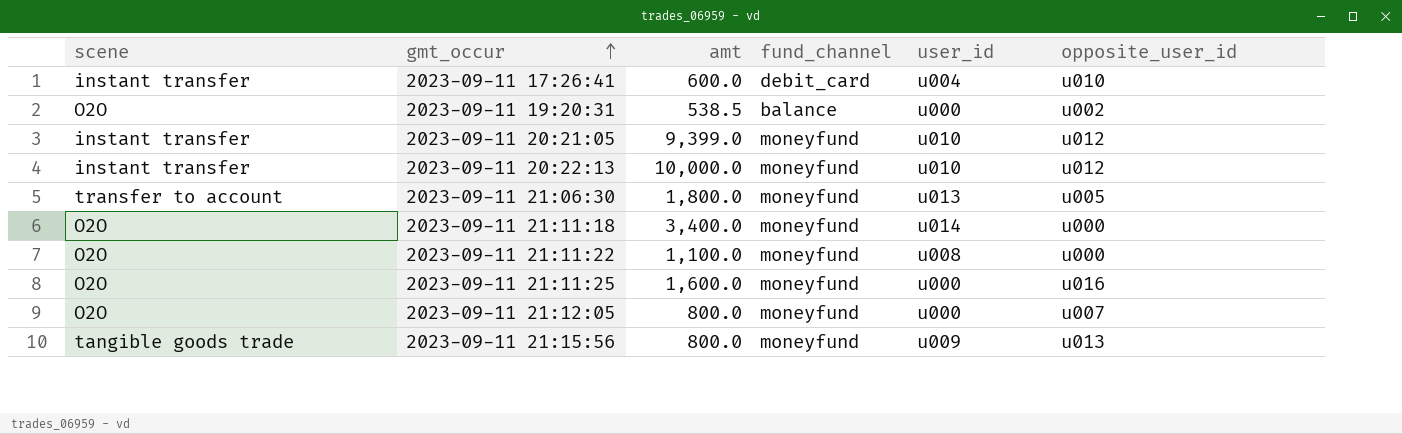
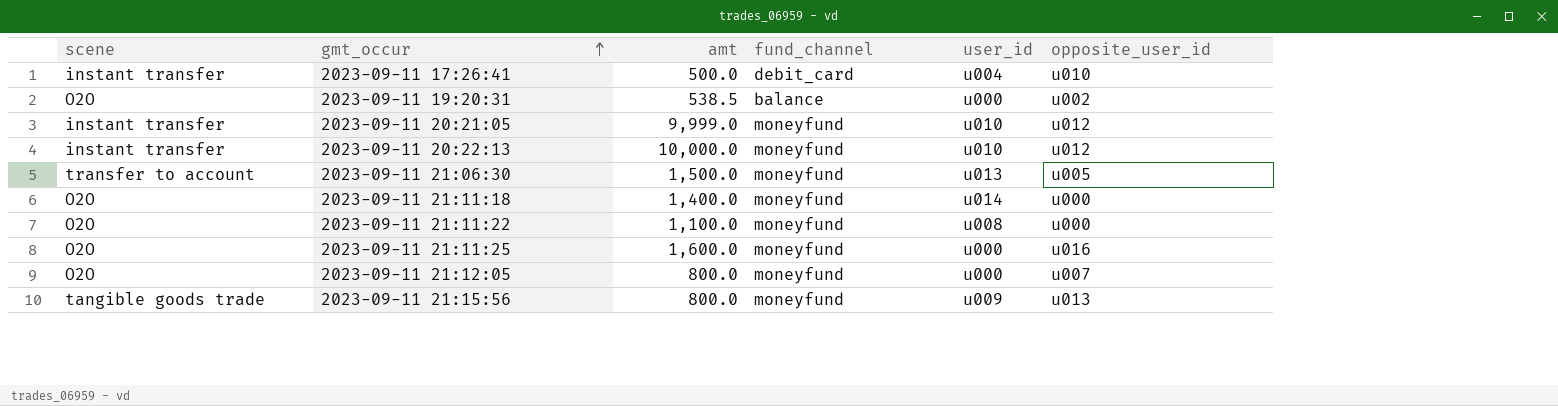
2023-09-11 17:26:41 | amt: 600.0 -> 500.0
2023-09-11 20:21:05 | amt: 9,399.0 -> 9,999.0
2023-09-11 21:06:30 | amt: 1,800.0 -> 1,500.0
2023-09-11 21:11:18 | amt: 3,400.0 -> 1,400.0

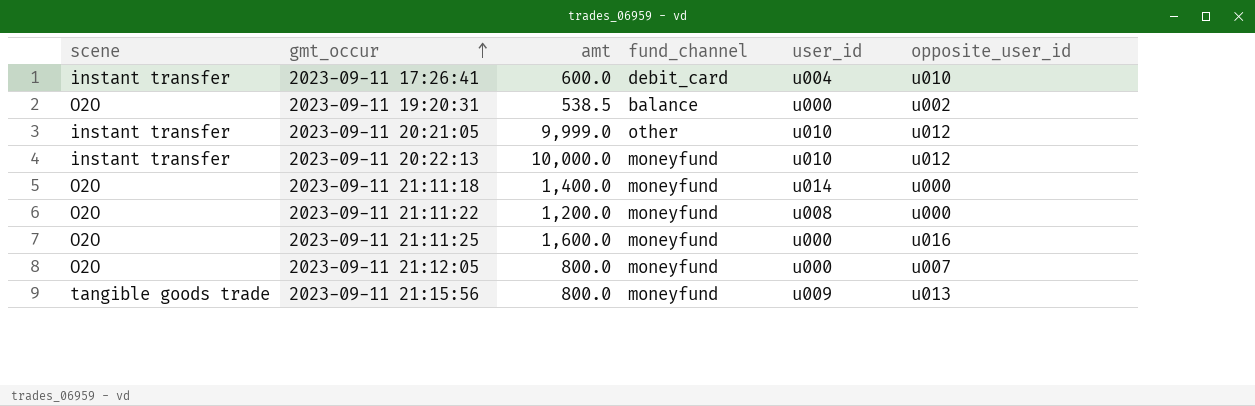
row 2023-09-11 21:06:30: transfer to account | 1,500.0 | moneyfund | u013 | u005 -> none
2023-09-11 17:26:41 | amt: 500.0 -> 600.0
2023-09-11 20:21:05 | fund_channel: moneyfund -> other
2023-09-11 21:11:22 | amt: 1,100.0 -> 1,200.0

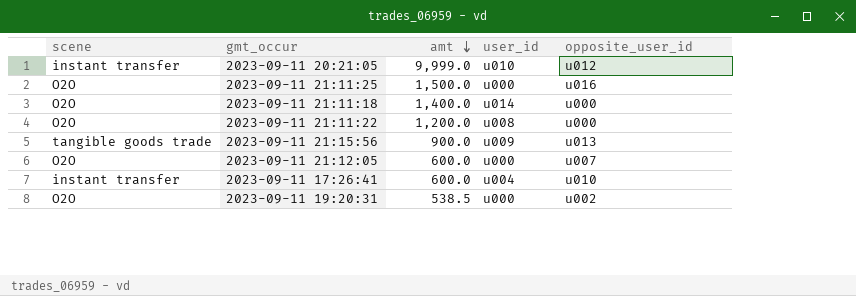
row order: gmt_occur ascending -> amt descending
column fund_channel | position: 4 -> none
row 2023-09-11 20:22:13: instant transfer | 10,000.0 | moneyfund | u010 | u012 -> none
2023-09-11 21:11:25 | amt: 1,600.0 -> 1,500.0
2023-09-11 21:15:56 | amt: 800.0 -> 900.0
2023-09-11 21:12:05 | amt: 800.0 -> 600.0

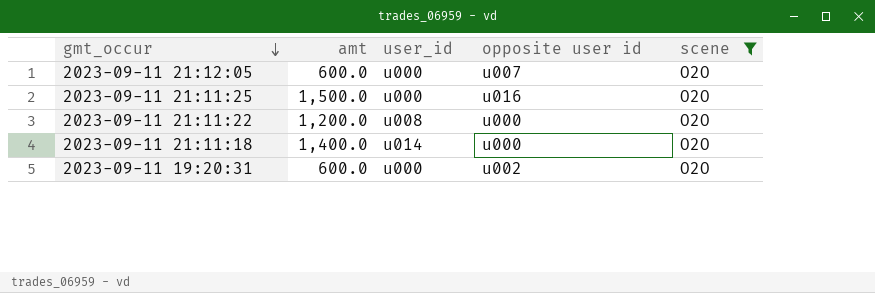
filter: none -> scene = O2O
row order: amt descending -> gmt_occur descending
column name: opposite_user_id -> opposite user id
column scene | position: 1 -> 5
2023-09-11 19:20:31 | amt: 538.5 -> 600.0

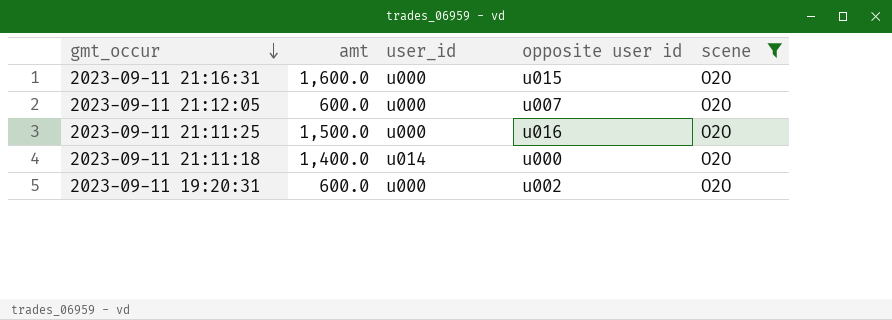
row 2023-09-11 21:11:22: 1,200.0 | u008 | u000 | O2O -> none
row 2023-09-11 21:16:31: none -> 1,600.0 | u000 | u015 | O2O

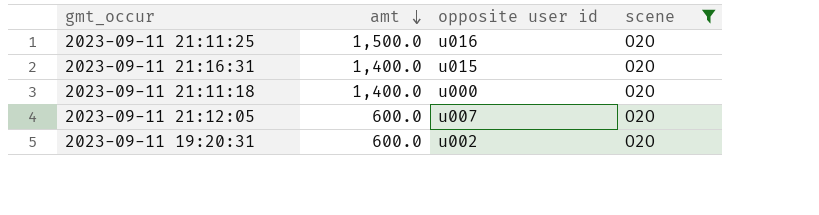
row order: gmt_occur descending -> amt descending
column user_id | position: 3 -> none
2023-09-11 21:16:31 | amt: 1,600.0 -> 1,400.0

